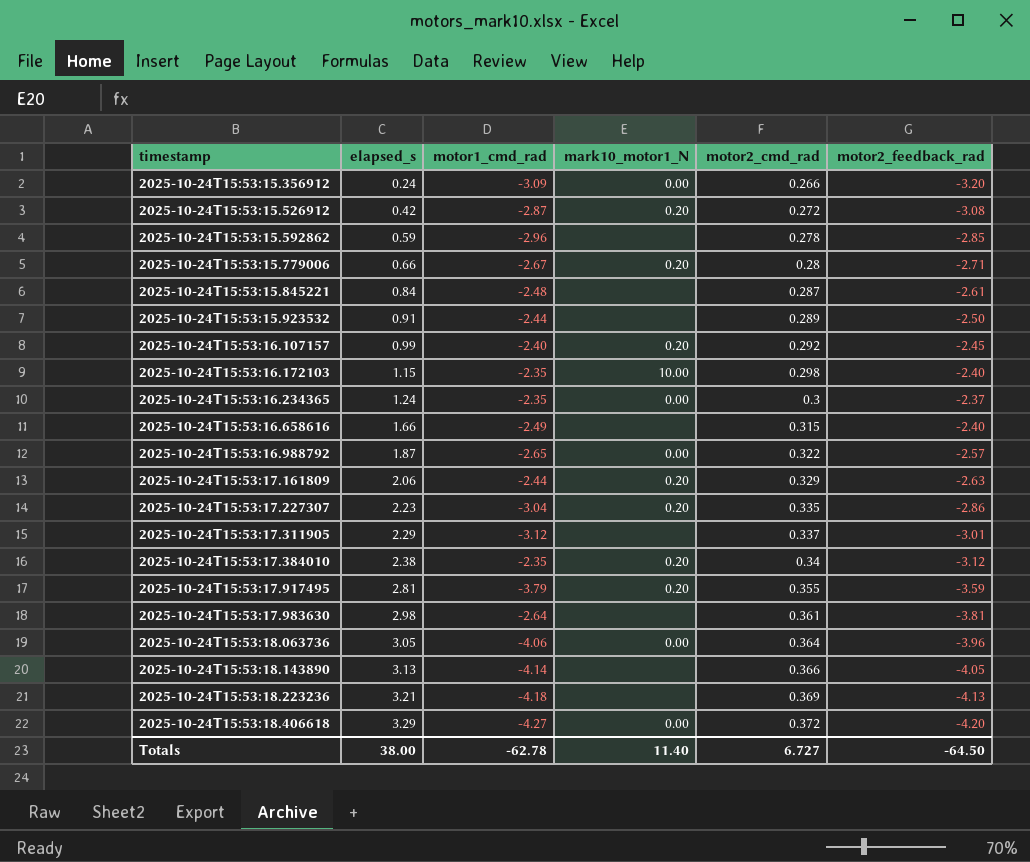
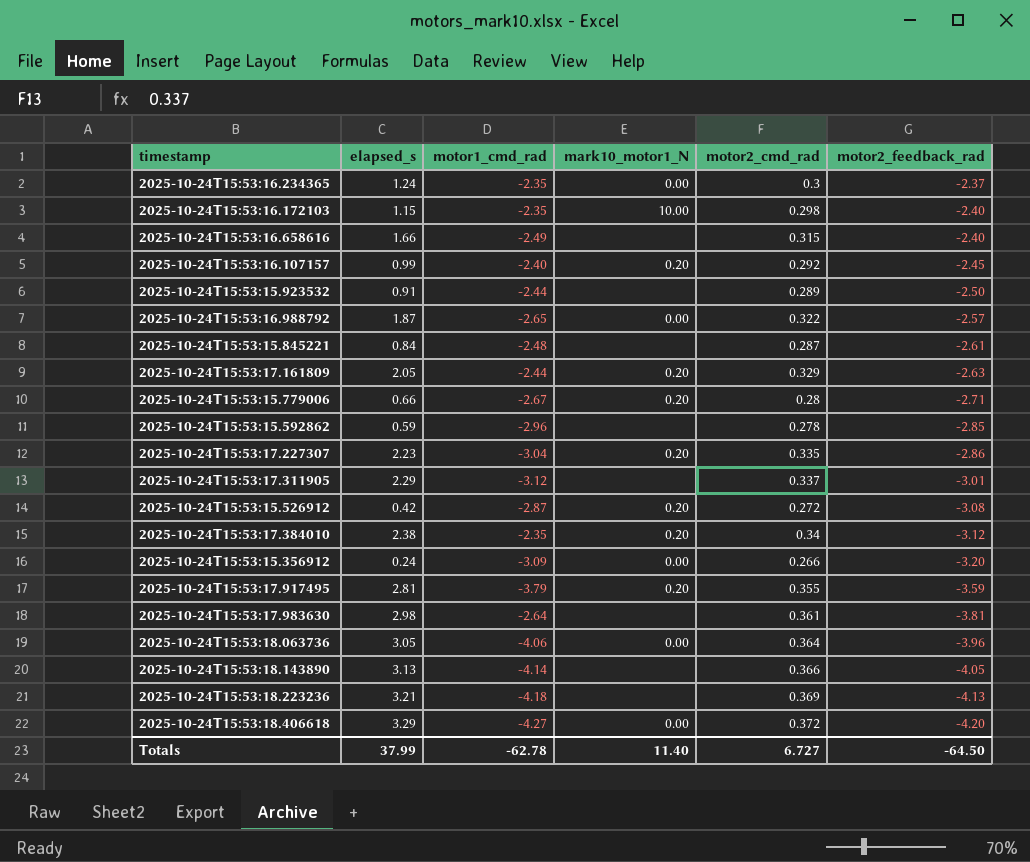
row order: timestamp ascending -> motor2_feedback_rad descending
2025-10-24T15:53:17.161809 | elapsed_s: 2.06 -> 2.05
Totals | elapsed_s: 38.00 -> 37.99

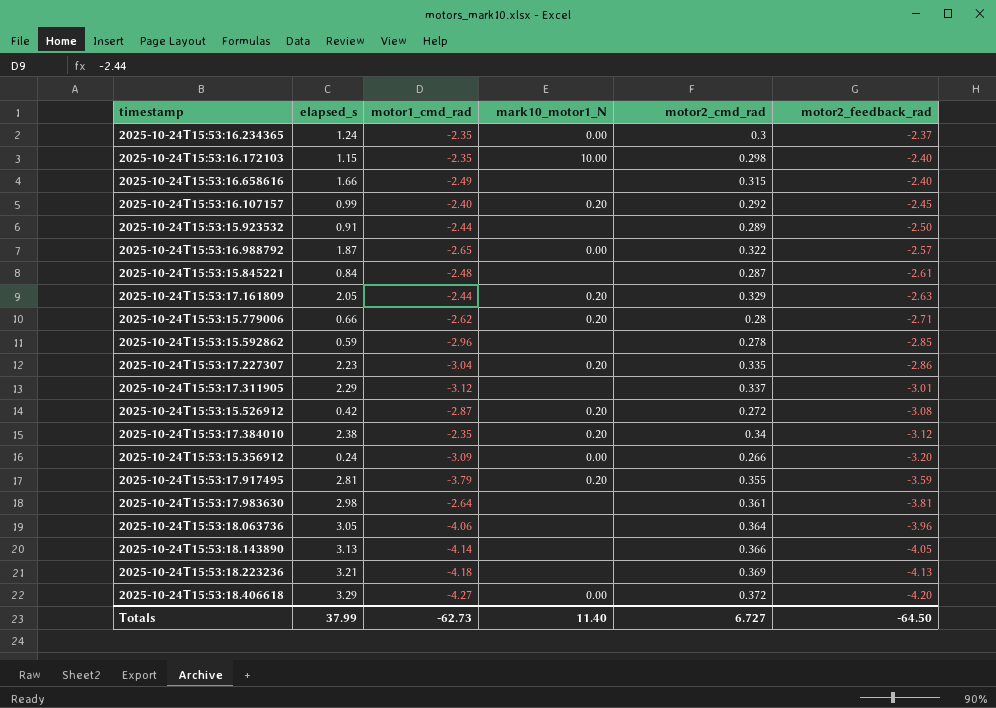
2025-10-24T15:53:15.779006 | motor1_cmd_rad: -2.67 -> -2.62
2025-10-24T15:53:18.063736 | mark10_motor1_N: 0.00 -> none
Totals | motor1_cmd_rad: -62.78 -> -62.73

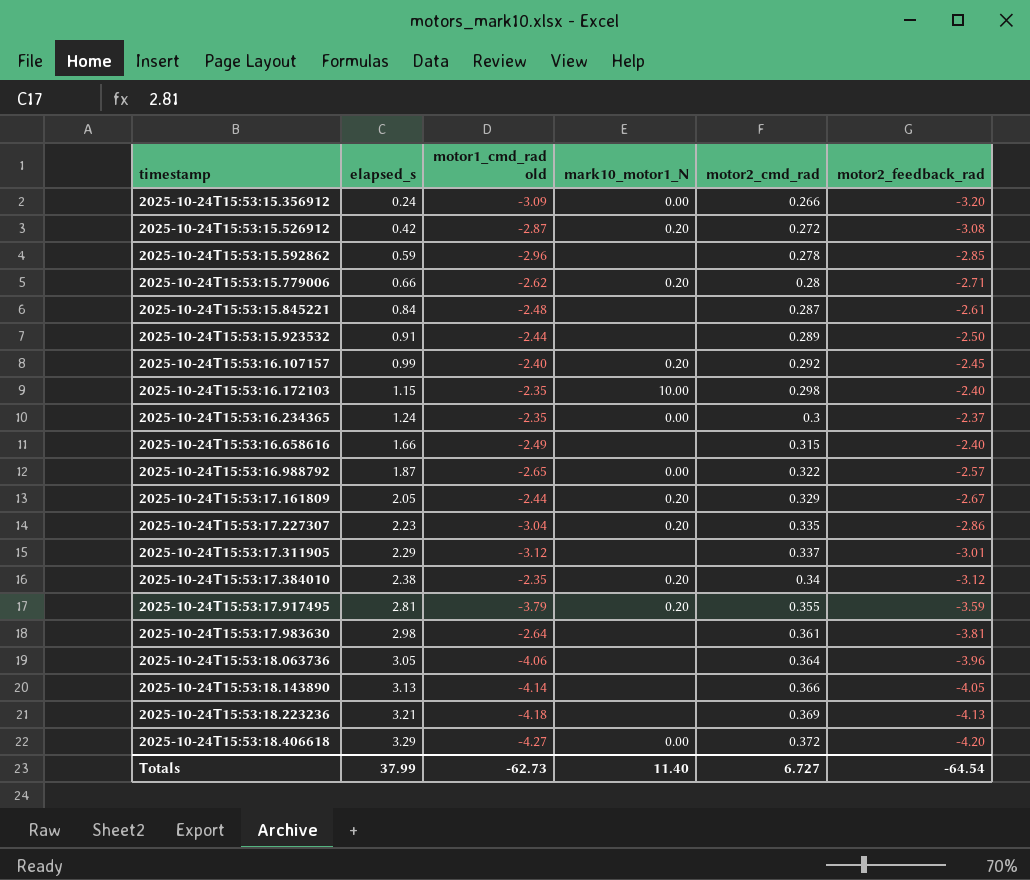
row order: motor2_feedback_rad descending -> timestamp ascending
column name: motor1_cmd_rad -> motor1_cmd_rad old
2025-10-24T15:53:17.161809 | motor2_feedback_rad: -2.63 -> -2.67
Totals | motor2_feedback_rad: -64.50 -> -64.54

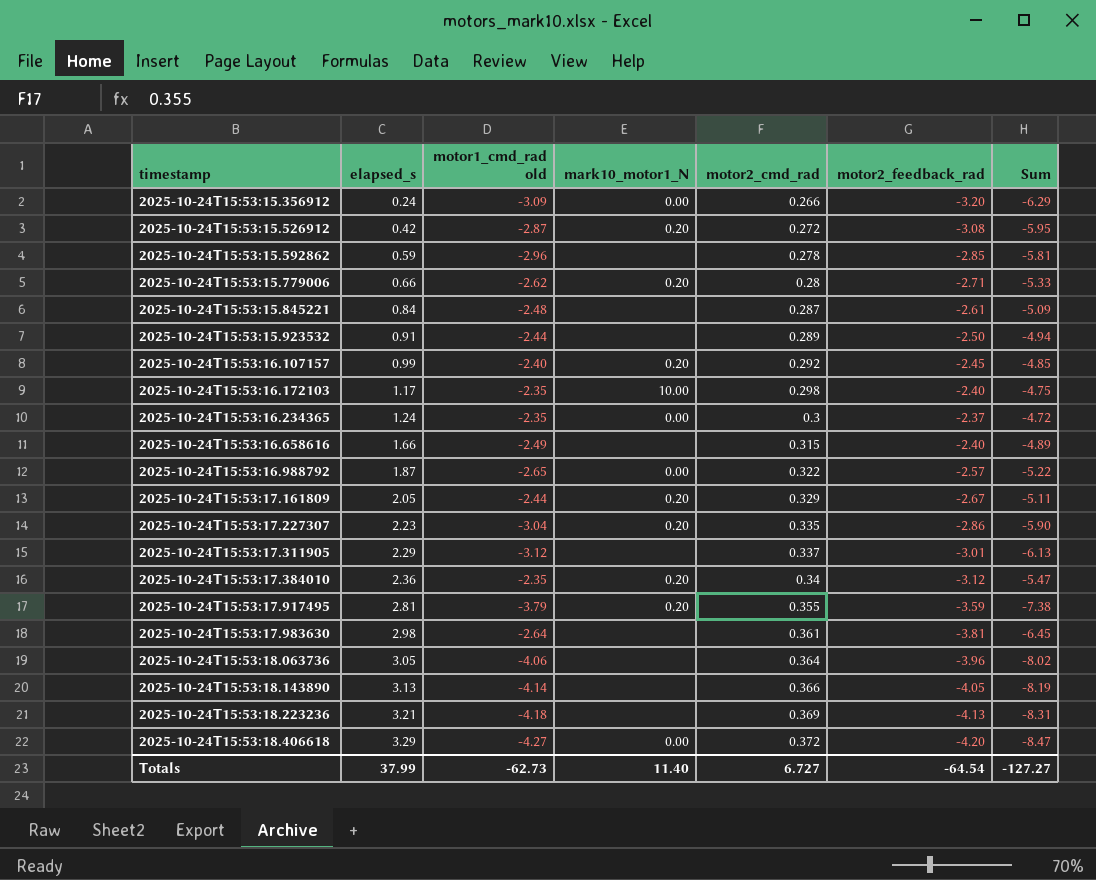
column Sum | formula: none -> [motor1_cmd_rad old] + [motor2_feedback_rad]
2025-10-24T15:53:16.172103 | elapsed_s: 1.15 -> 1.17
2025-10-24T15:53:17.384010 | elapsed_s: 2.38 -> 2.36

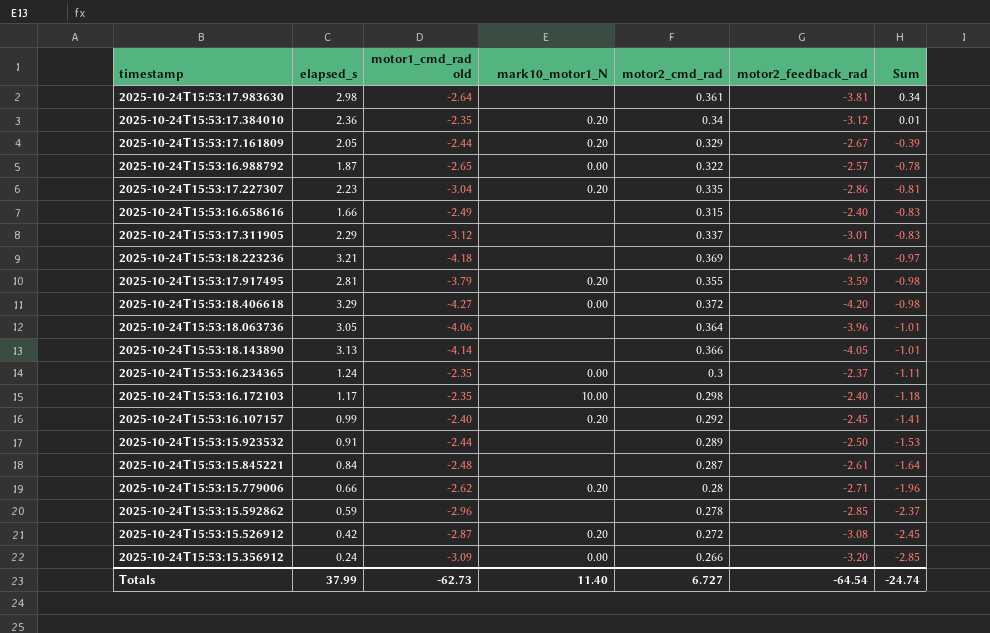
row order: timestamp ascending -> Sum descending
column Sum | formula: [motor1_cmd_rad old] + [motor2_feedback_rad] -> [elapsed_s] + [motor1_cmd_rad old]
Totals | Sum: -127.27 -> -24.74

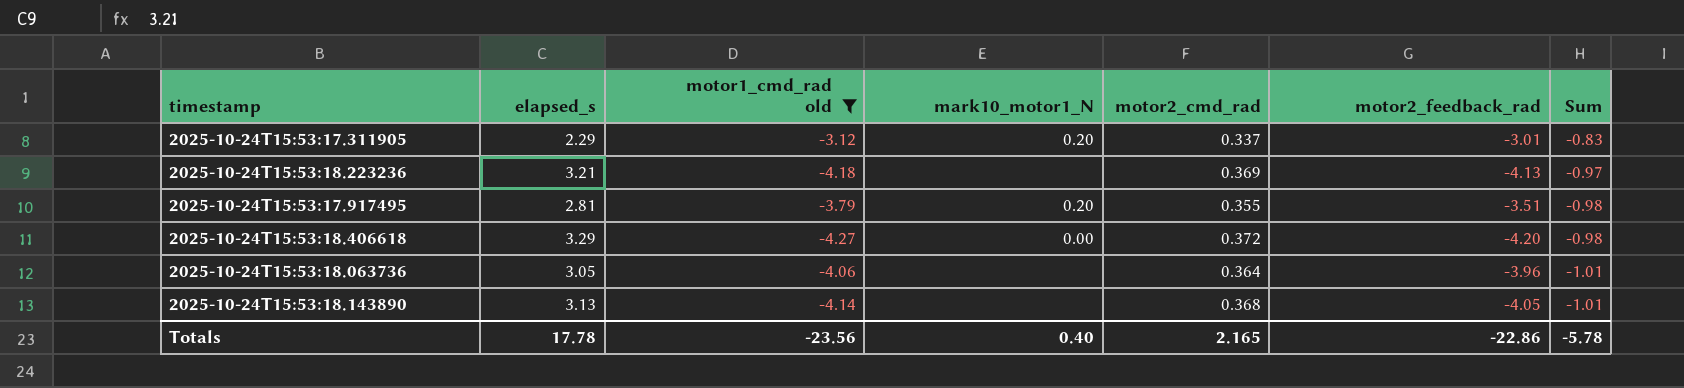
filter: none -> motor1_cmd_rad old <= -3.12
2025-10-24T15:53:17.311905 | mark10_motor1_N: none -> 0.20
2025-10-24T15:53:17.917495 | motor2_feedback_rad: -3.59 -> -3.51
2025-10-24T15:53:18.143890 | motor2_cmd_rad: 0.366 -> 0.368
Totals | elapsed_s: 37.99 -> 17.78
Totals | motor1_cmd_rad old: -62.73 -> -23.56
Totals | mark10_motor1_N: 11.40 -> 0.40
Totals | motor2_cmd_rad: 6.727 -> 2.165
Totals | motor2_feedback_rad: -64.54 -> -22.86
Totals | Sum: -24.74 -> -5.78

